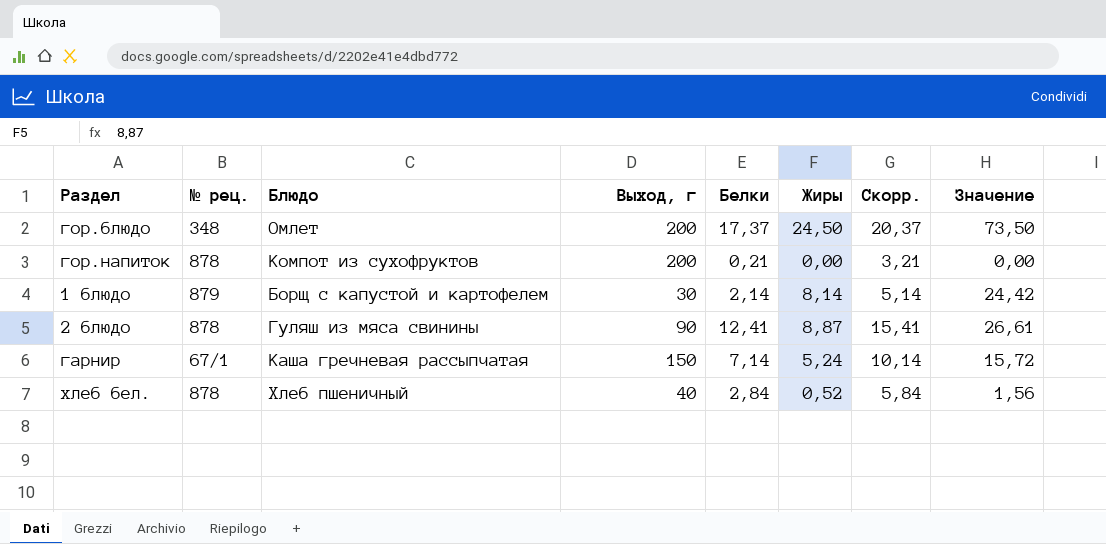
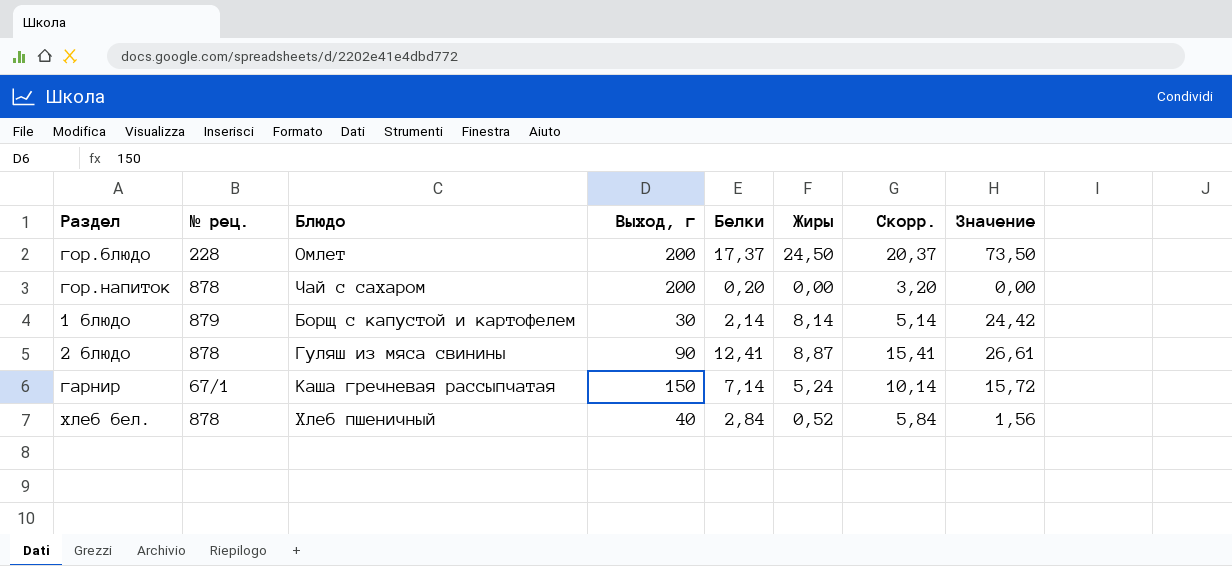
гор.блюдо | № рец.: 348 -> 228
гор.напиток | Блюдо: Компот из сухофруктов -> Чай с сахаром
гор.напиток | Белки: 0,21 -> 0,20
гор.напиток | Скорр.: 3,21 -> 3,20

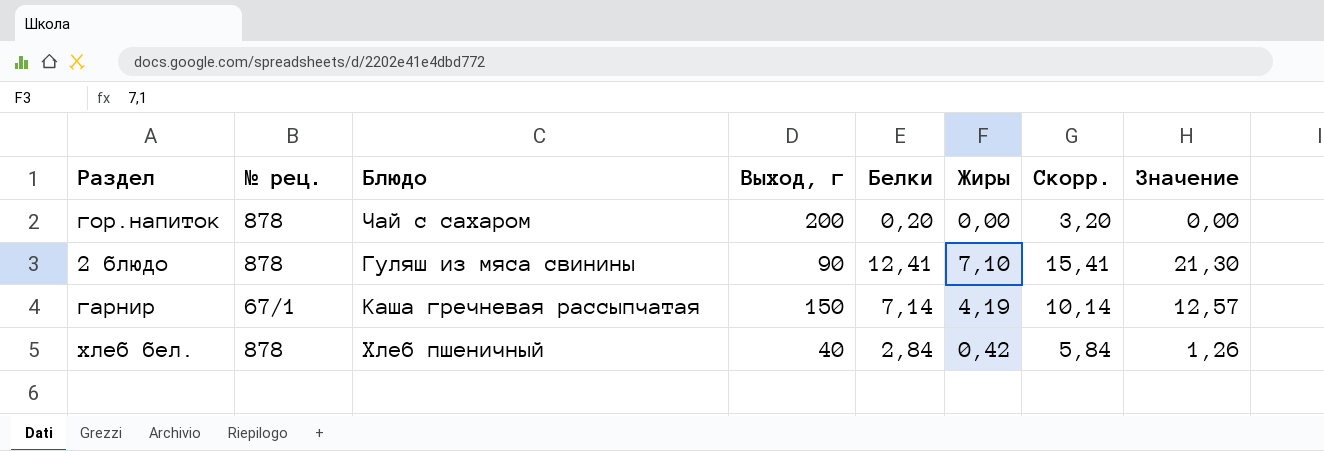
row гор.блюдо: 228 | Омлет | 200 | 17,37 | 24,50 | 20,37 | 73,50 -> none
row 1 блюдо: 879 | Борщ с капустой и картофелем | 30 | 2,14 | 8,14 | 5,14 | 24,42 -> none
2 блюдо | Жиры: 8,87 -> 7,10
2 блюдо | Значение: 26,61 -> 21,30
гарнир | Жиры: 5,24 -> 4,19
гарнир | Значение: 15,72 -> 12,57
хлеб бел. | Жиры: 0,52 -> 0,42
хлеб бел. | Значение: 1,56 -> 1,26

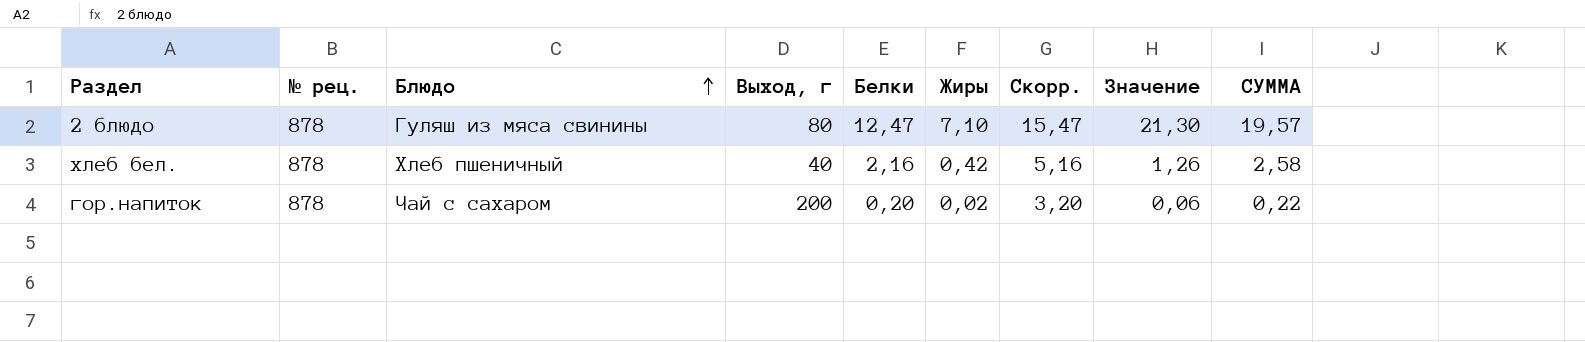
row order: none -> Блюдо ascending
column СУММА | formula: none -> [Белки] + [Жиры]
row гарнир: 67/1 | Каша гречневая рассыпчатая | 150 | 7,14 | 4,19 | 10,14 | 12,57 -> none
2 блюдо | Выход, г: 90 -> 80
2 блюдо | Белки: 12,41 -> 12,47
2 блюдо | Скорр.: 15,41 -> 15,47
хлеб бел. | Белки: 2,84 -> 2,16
хлеб бел. | Скорр.: 5,84 -> 5,16
гор.напиток | Жиры: 0,00 -> 0,02
гор.напиток | Значение: 0,00 -> 0,06

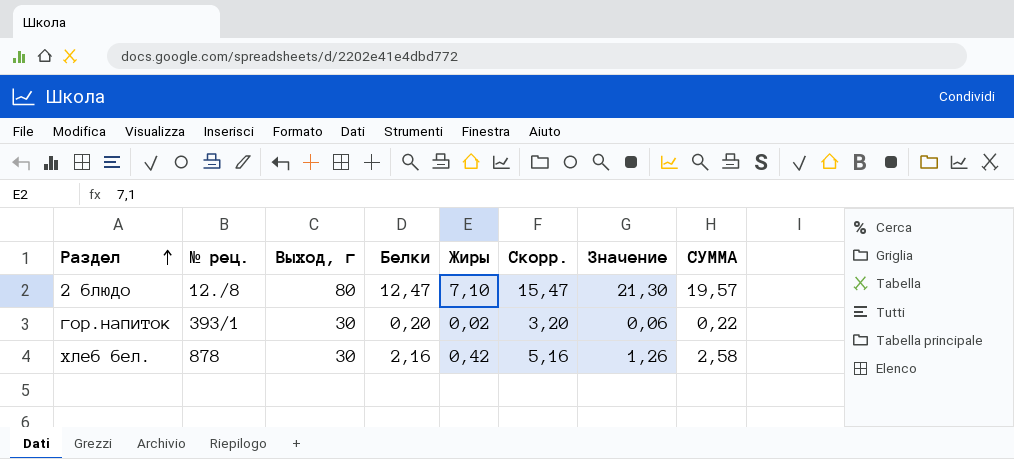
row order: Блюдо ascending -> Раздел ascending
column Блюдо | position: 3 -> none
2 блюдо | № рец.: 878 -> 12./8
гор.напиток | № рец.: 878 -> 393/1
гор.напиток | Выход, г: 200 -> 30
хлеб бел. | Выход, г: 40 -> 30

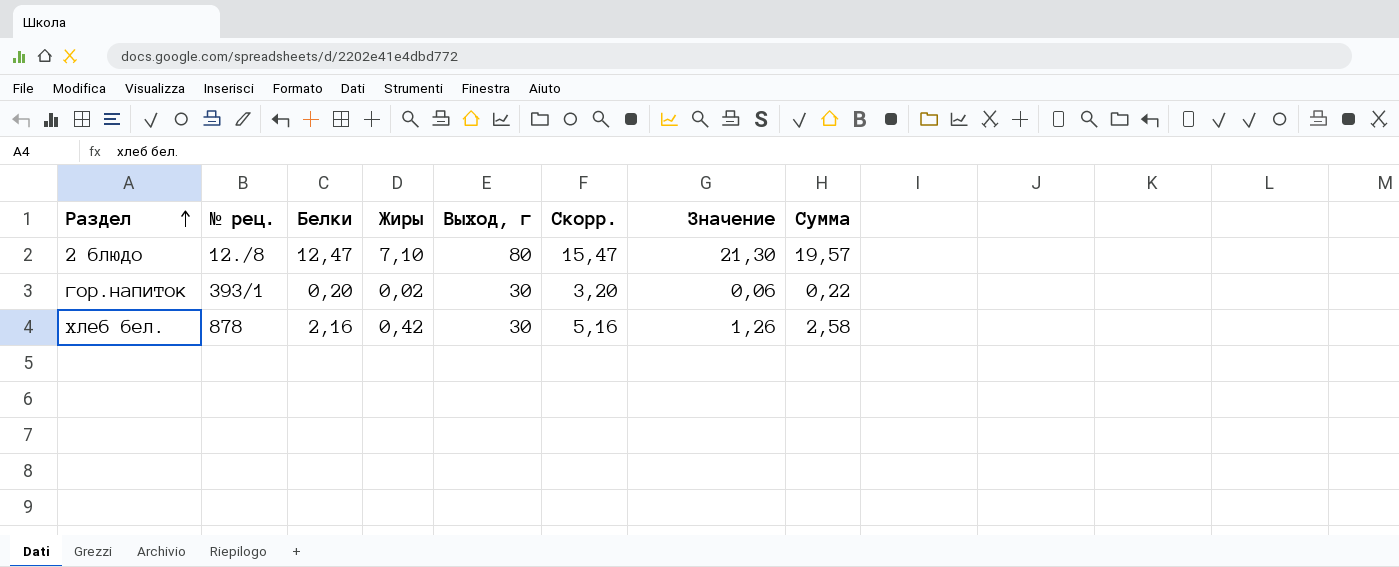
column Выход, г | position: 3 -> 5
column name: СУММА -> Сумма

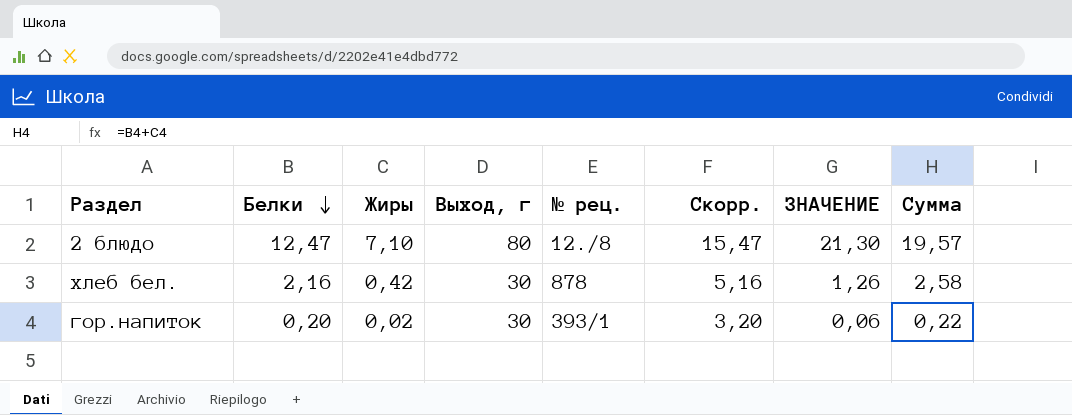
row order: Раздел ascending -> Белки descending
column № рец. | position: 2 -> 5
column name: Значение -> ЗНАЧЕНИЕ

